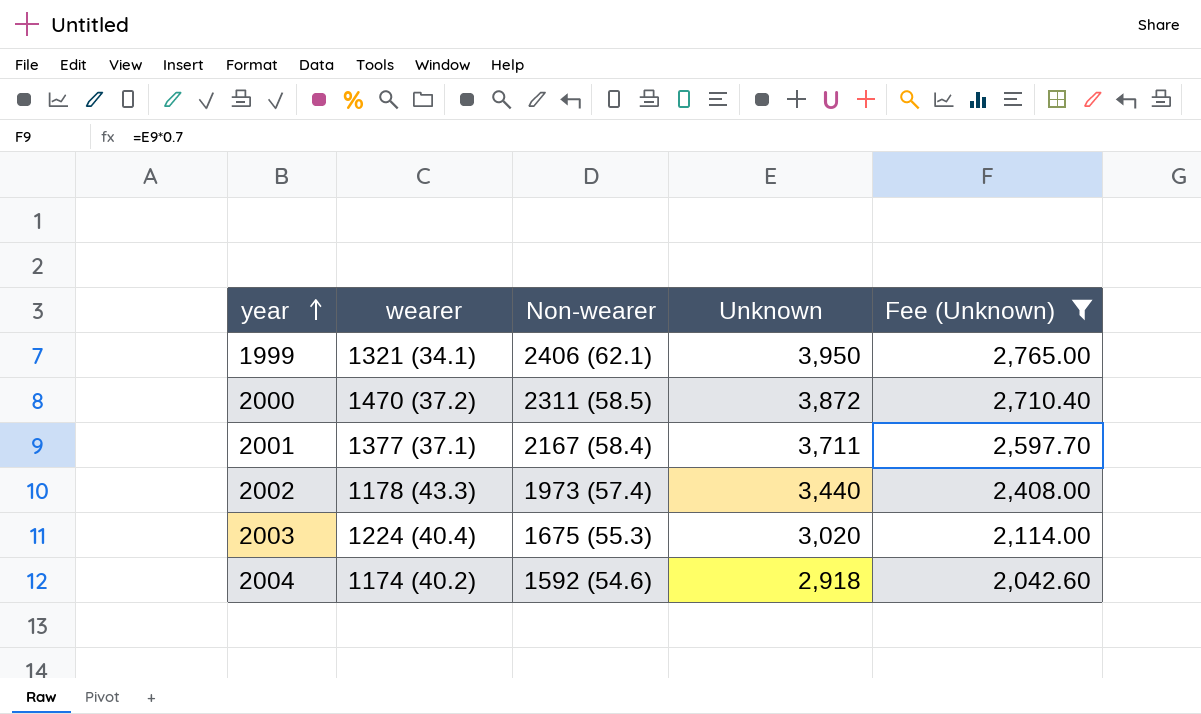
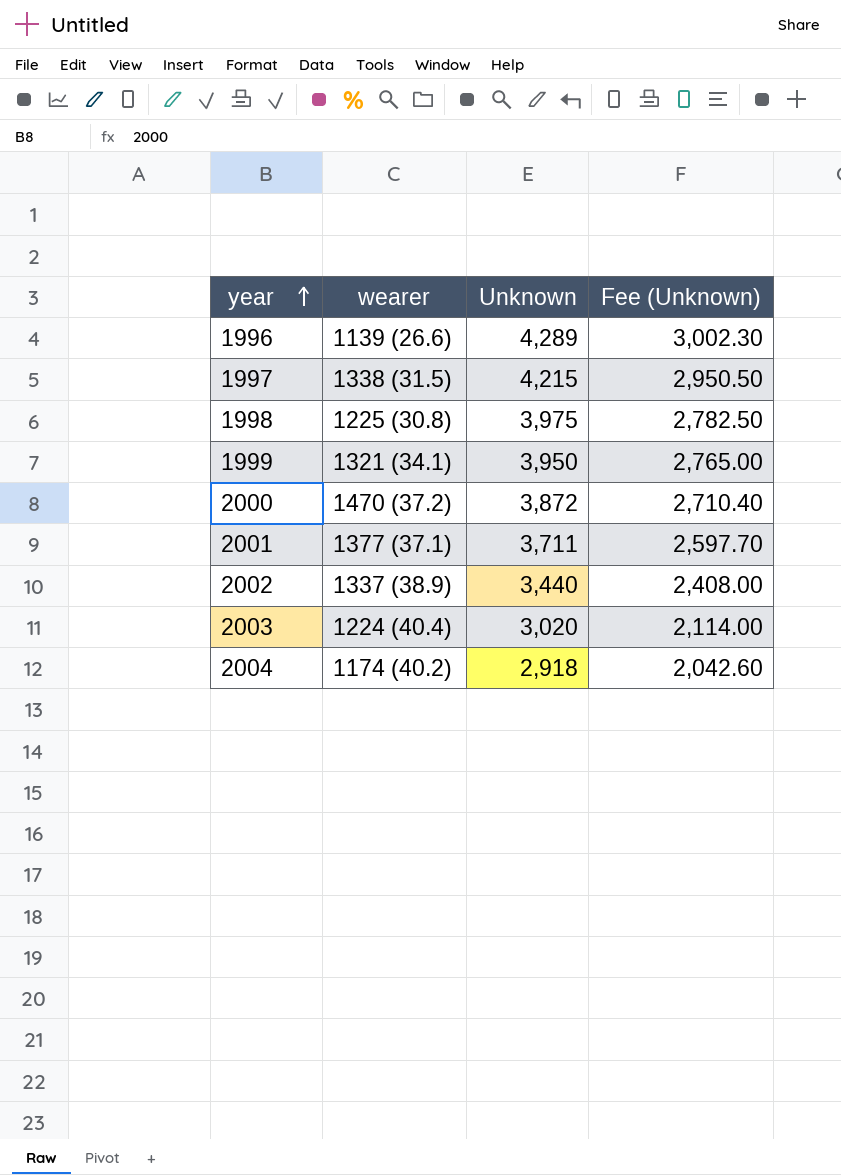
filter: Fee (Unknown) <= 2,765.00 -> none
column Non-wearer | position: 3 -> none
2002 | wearer: 1178 (43.3) -> 1337 (38.9)

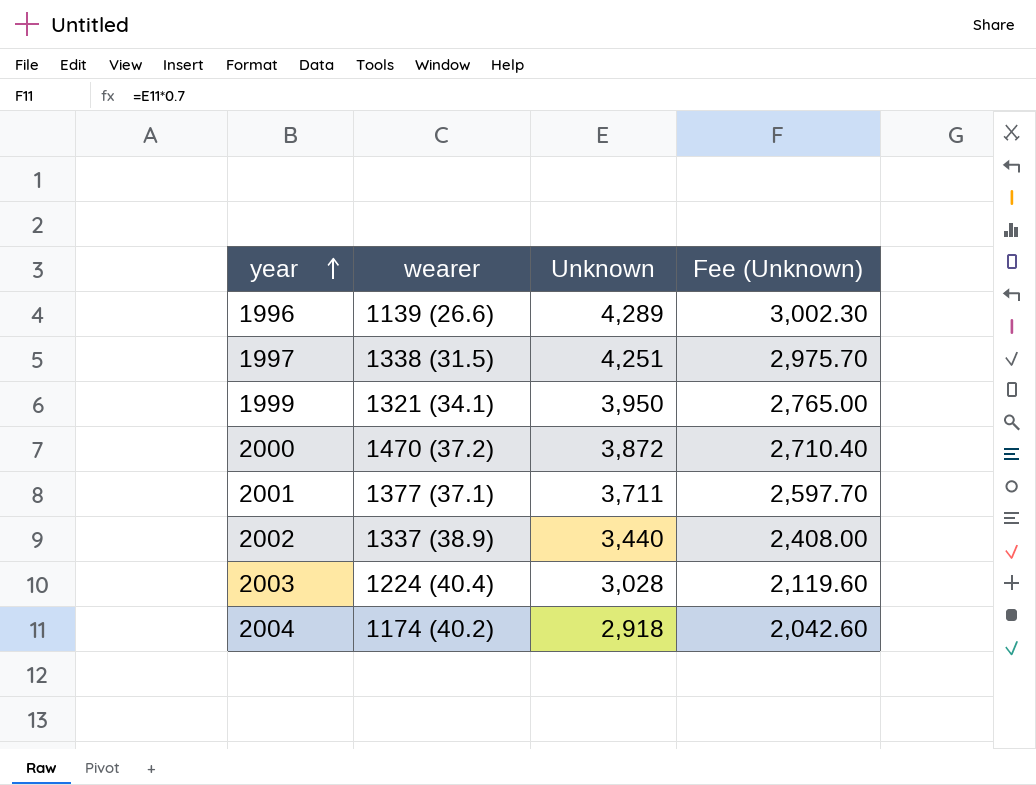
row 1998: 1225 (30.8) | 3,975 | 2,782.50 -> none
1997 | Unknown: 4,215 -> 4,251
1997 | Fee (Unknown): 2,950.50 -> 2,975.70
2003 | Unknown: 3,020 -> 3,028
2003 | Fee (Unknown): 2,114.00 -> 2,119.60

